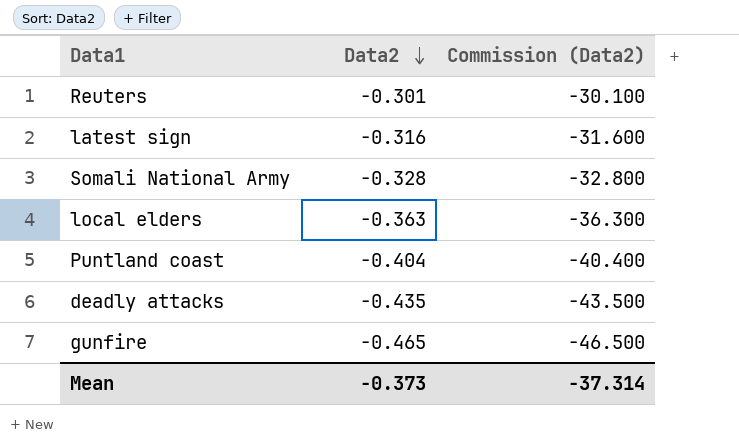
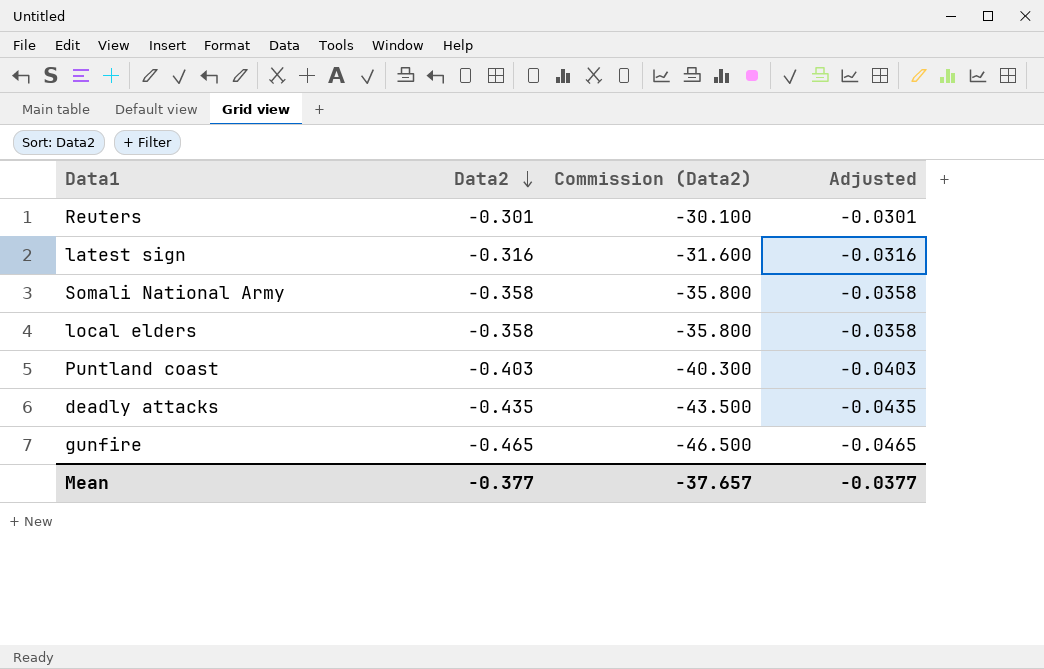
column Adjusted | formula: none -> [Data2] * 0.1
Somali National Army | Data2: -0.328 -> -0.358
Somali National Army | Commission (Data2): -32.800 -> -35.800
local elders | Data2: -0.363 -> -0.358
local elders | Commission (Data2): -36.300 -> -35.800
Puntland coast | Data2: -0.404 -> -0.403
Puntland coast | Commission (Data2): -40.400 -> -40.300
Mean | Data2: -0.373 -> -0.377
Mean | Commission (Data2): -37.314 -> -37.657

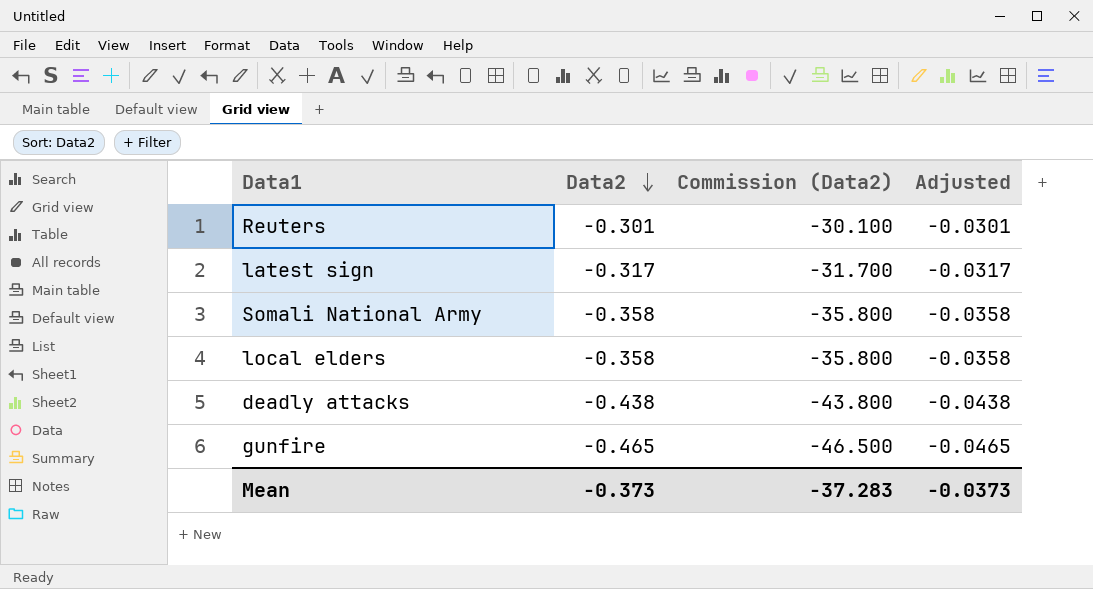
row Puntland coast: -0.403 | -40.300 | -0.0403 -> none
latest sign | Data2: -0.316 -> -0.317
latest sign | Commission (Data2): -31.600 -> -31.700
latest sign | Adjusted: -0.0316 -> -0.0317
deadly attacks | Data2: -0.435 -> -0.438
deadly attacks | Commission (Data2): -43.500 -> -43.800
deadly attacks | Adjusted: -0.0435 -> -0.0438
Mean | Data2: -0.377 -> -0.373
Mean | Commission (Data2): -37.657 -> -37.283
Mean | Adjusted: -0.0377 -> -0.0373

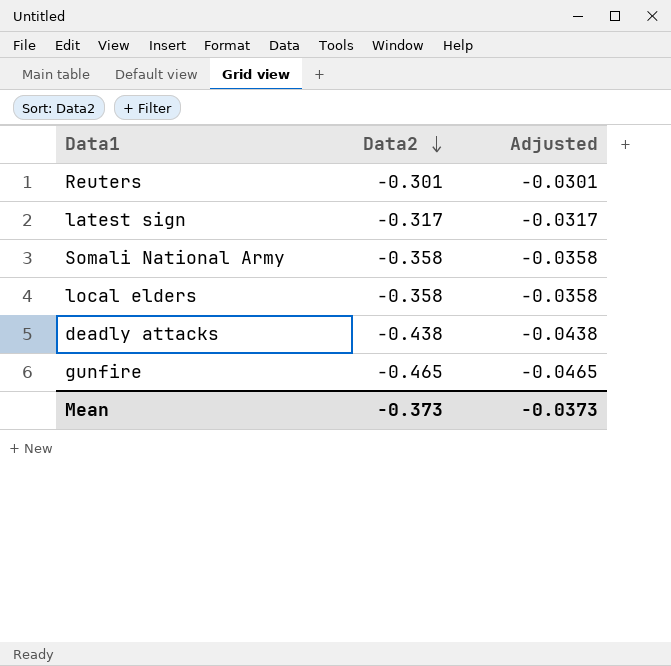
column Commission (Data2) | formula: [Data2] * 100 -> none

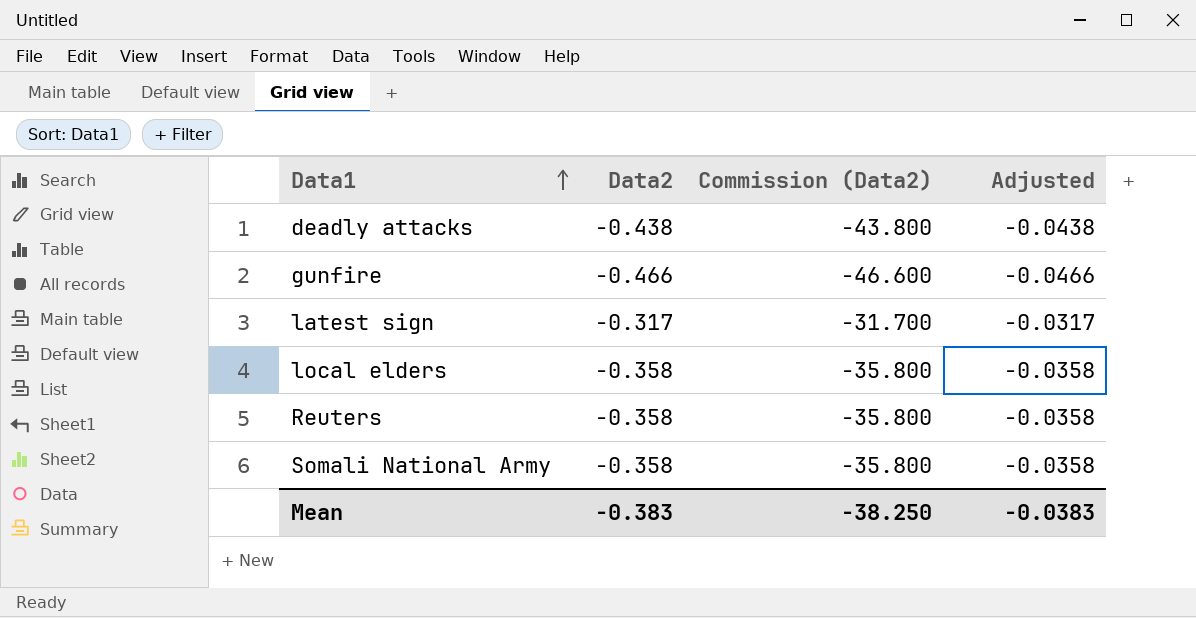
row order: Data2 descending -> Data1 ascending
column Commission (Data2) | formula: none -> [Data2] * 100
gunfire | Data2: -0.465 -> -0.466
gunfire | Adjusted: -0.0465 -> -0.0466
Reuters | Data2: -0.301 -> -0.358
Reuters | Adjusted: -0.0301 -> -0.0358
Mean | Data2: -0.373 -> -0.383
Mean | Adjusted: -0.0373 -> -0.0383

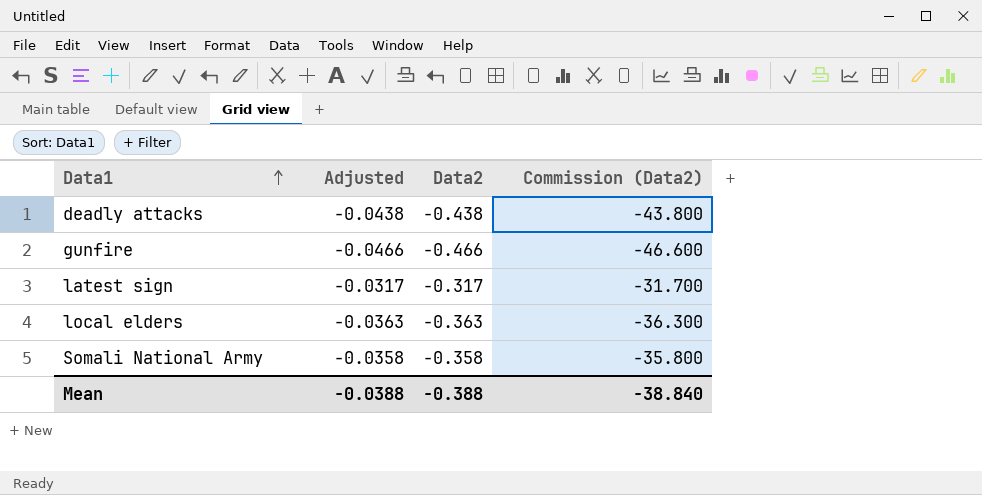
column Adjusted | position: 4 -> 2
row Reuters: -0.358 | -35.800 | -0.0358 -> none
local elders | Adjusted: -0.0358 -> -0.0363
local elders | Data2: -0.358 -> -0.363
local elders | Commission (Data2): -35.800 -> -36.300
Mean | Adjusted: -0.0383 -> -0.0388
Mean | Data2: -0.383 -> -0.388
Mean | Commission (Data2): -38.250 -> -38.840

